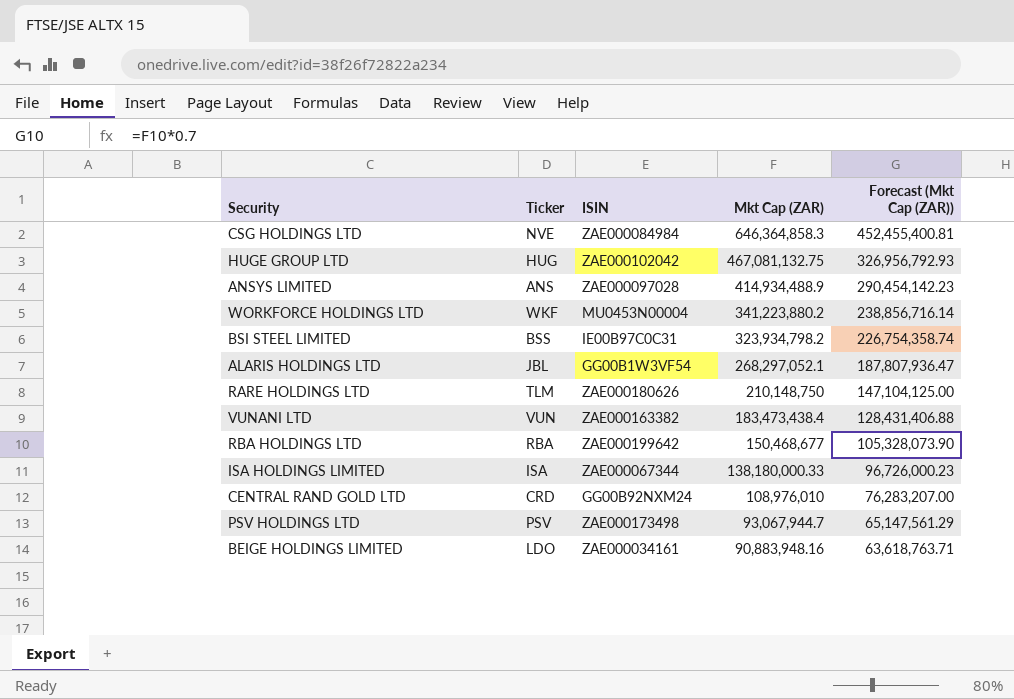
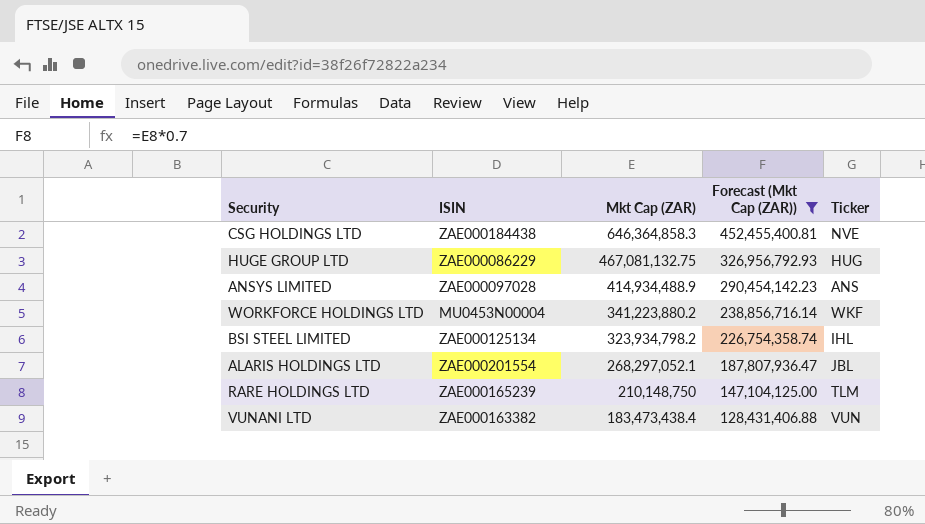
filter: none -> Forecast (Mkt Cap (ZAR)) >= 128,431,406.88
column Ticker | position: 2 -> 5
CSG HOLDINGS LTD | ISIN: ZAE000084984 -> ZAE000184438
HUGE GROUP LTD | ISIN: ZAE000102042 -> ZAE000086229
BSI STEEL LIMITED | ISIN: IE00B97C0C31 -> ZAE000125134
BSI STEEL LIMITED | Ticker: BSS -> IHL
ALARIS HOLDINGS LTD | ISIN: GG00B1W3VF54 -> ZAE000201554
RARE HOLDINGS LTD | ISIN: ZAE000180626 -> ZAE000165239

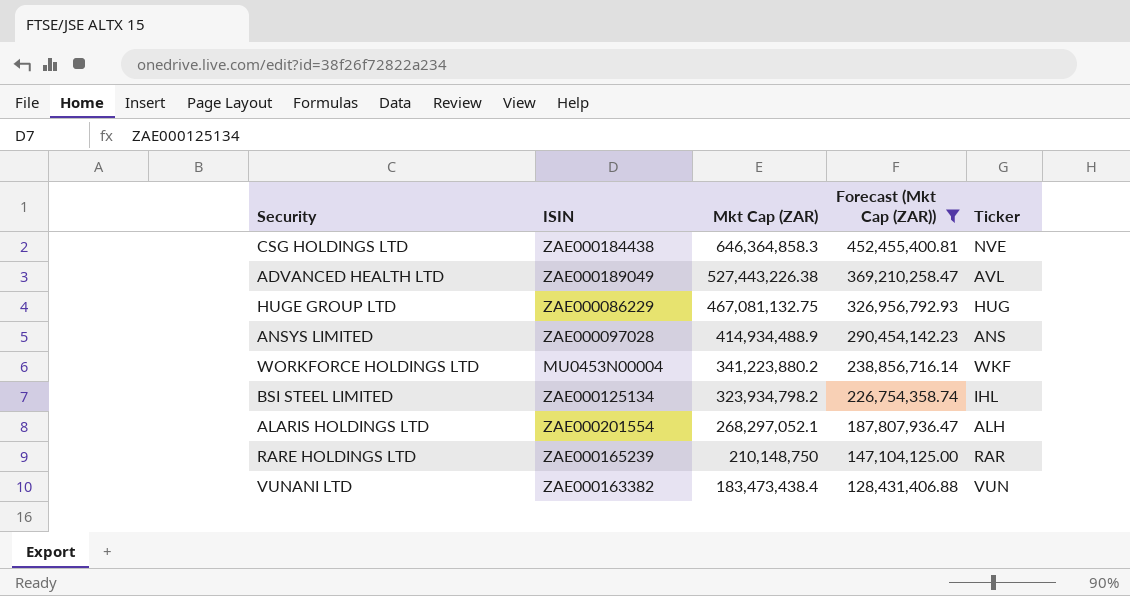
row ADVANCED HEALTH LTD: none -> ZAE000189049 | 527,443,226.38 | 369,210,258.47 | AVL
ALARIS HOLDINGS LTD | Ticker: JBL -> ALH
RARE HOLDINGS LTD | Ticker: TLM -> RAR

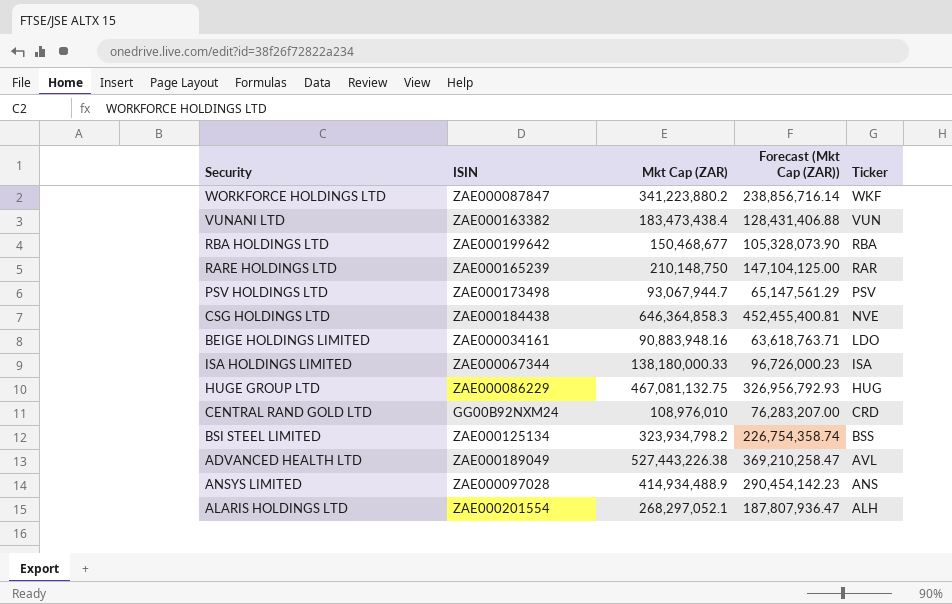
filter: Forecast (Mkt Cap (ZAR)) >= 128,431,406.88 -> none
row order: Mkt Cap (ZAR) descending -> Ticker descending
WORKFORCE HOLDINGS LTD | ISIN: MU0453N00004 -> ZAE000087847
BSI STEEL LIMITED | Ticker: IHL -> BSS

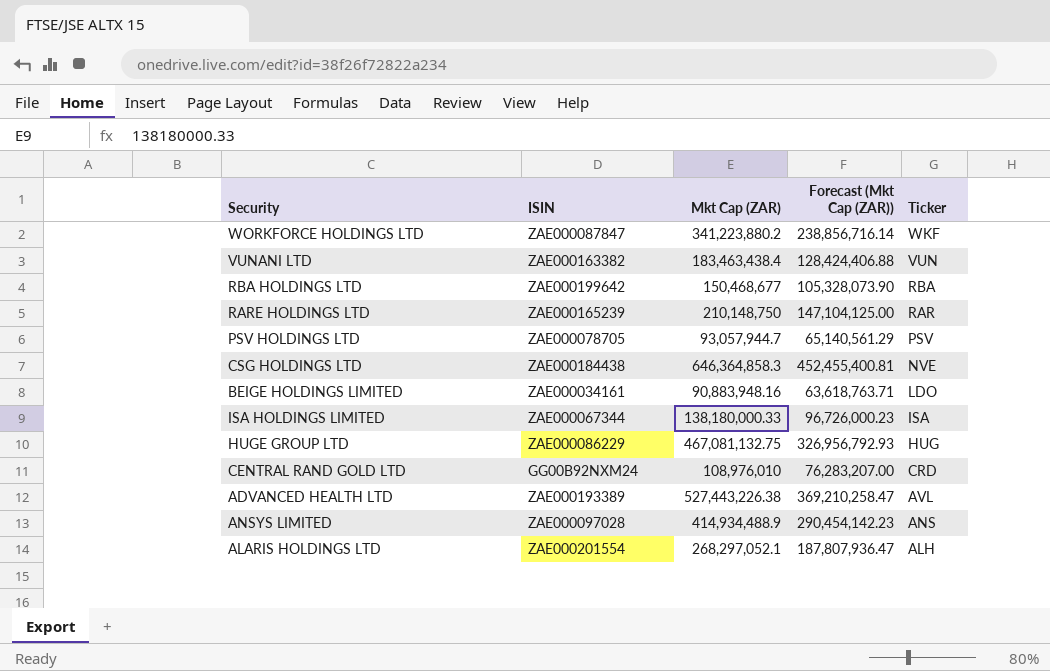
row BSI STEEL LIMITED: ZAE000125134 | 323,934,798.2 | 226,754,358.74 | BSS -> none
VUNANI LTD | Mkt Cap (ZAR): 183,473,438.4 -> 183,463,438.4
VUNANI LTD | Forecast (Mkt Cap (ZAR)): 128,431,406.88 -> 128,424,406.88
PSV HOLDINGS LTD | ISIN: ZAE000173498 -> ZAE000078705
PSV HOLDINGS LTD | Mkt Cap (ZAR): 93,067,944.7 -> 93,057,944.7
PSV HOLDINGS LTD | Forecast (Mkt Cap (ZAR)): 65,147,561.29 -> 65,140,561.29
ADVANCED HEALTH LTD | ISIN: ZAE000189049 -> ZAE000193389

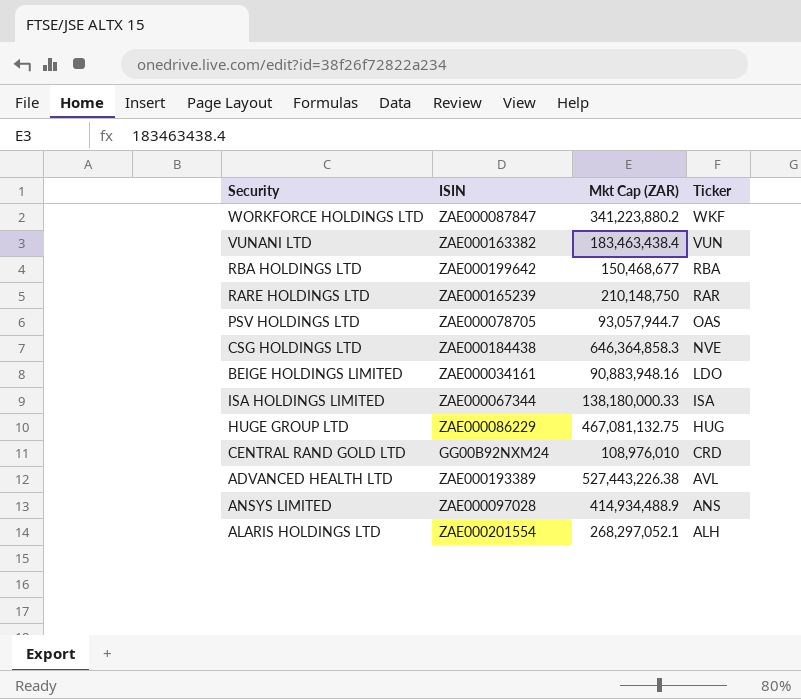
column Forecast (Mkt Cap (ZAR)) | formula: [Mkt Cap (ZAR)] * 0.7 -> none
PSV HOLDINGS LTD | Ticker: PSV -> OAS

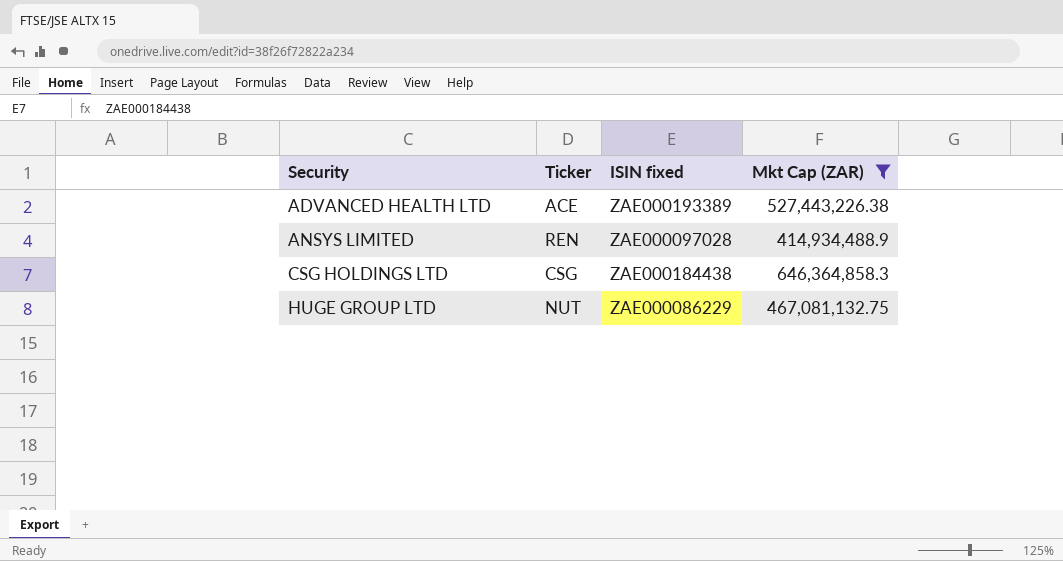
filter: none -> Mkt Cap (ZAR) >= 414,934,488.9
row order: Ticker descending -> Security ascending
column Ticker | position: 4 -> 2
column name: ISIN -> ISIN fixed
ADVANCED HEALTH LTD | Ticker: AVL -> ACE
ANSYS LIMITED | Ticker: ANS -> REN
CSG HOLDINGS LTD | Ticker: NVE -> CSG
HUGE GROUP LTD | Ticker: HUG -> NUT

